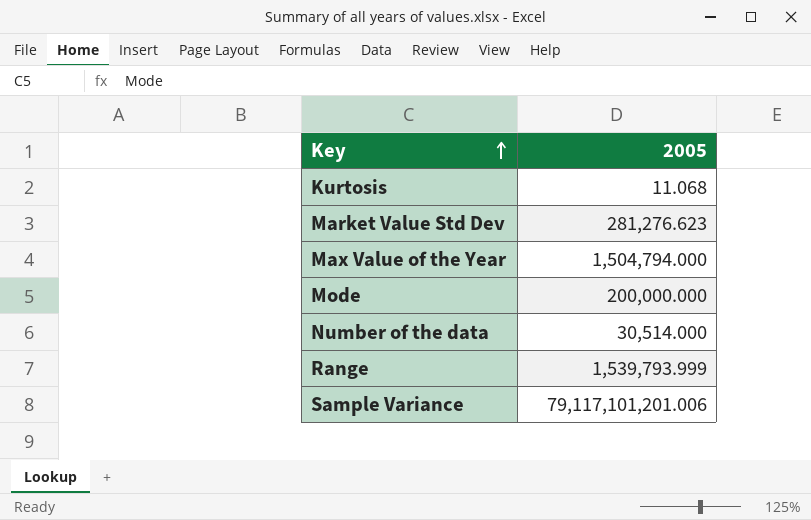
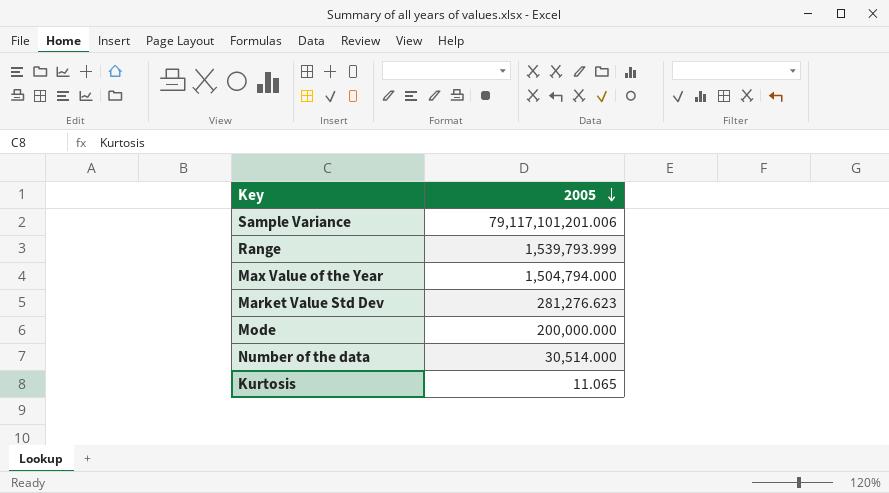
row order: Key ascending -> 2005 descending
Kurtosis | 2005: 11.068 -> 11.065

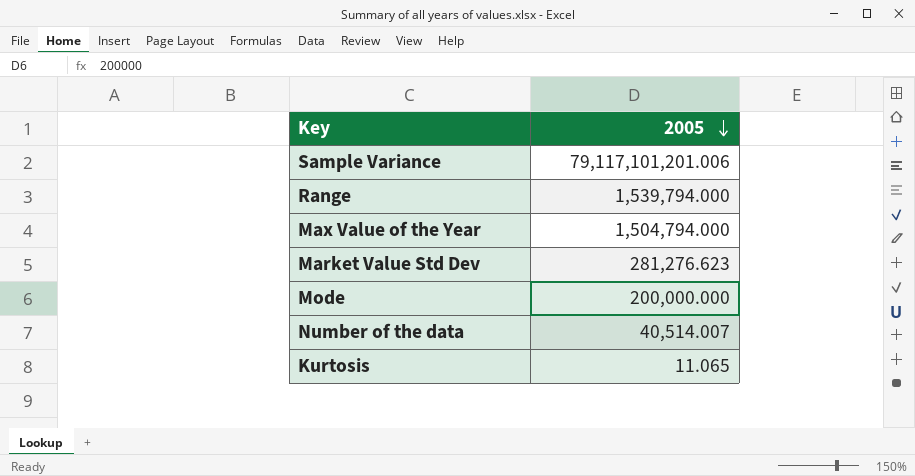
Range | 2005: 1,539,793.999 -> 1,539,794.000
Number of the data | 2005: 30,514.000 -> 40,514.007

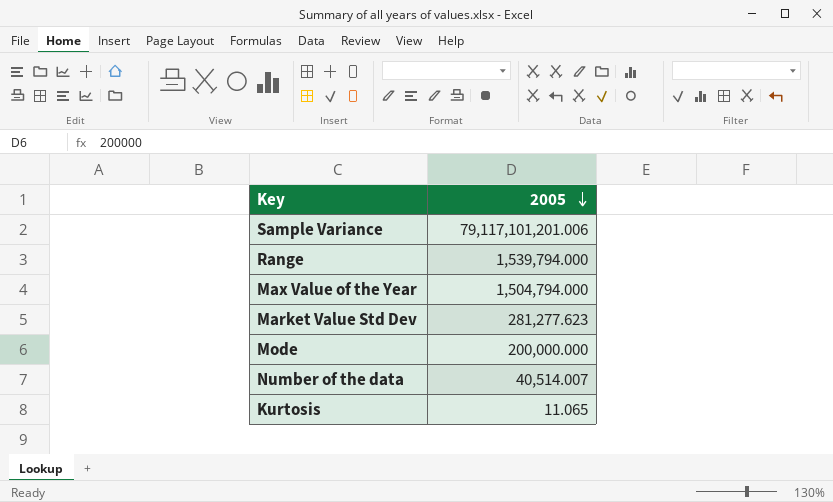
Market Value Std Dev | 2005: 281,276.623 -> 281,277.623

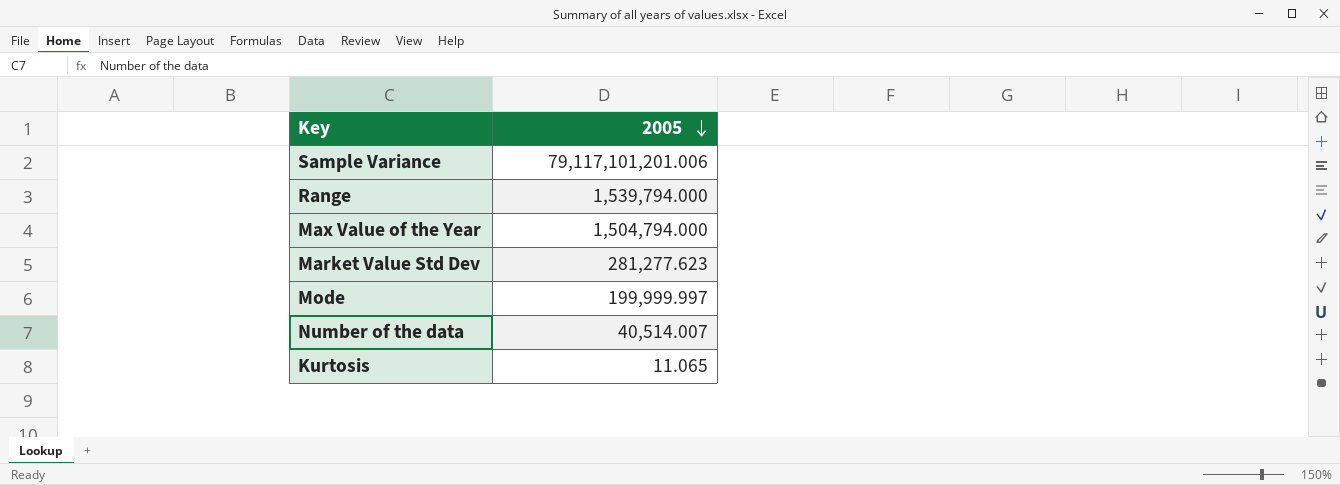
Mode | 2005: 200,000.000 -> 199,999.997

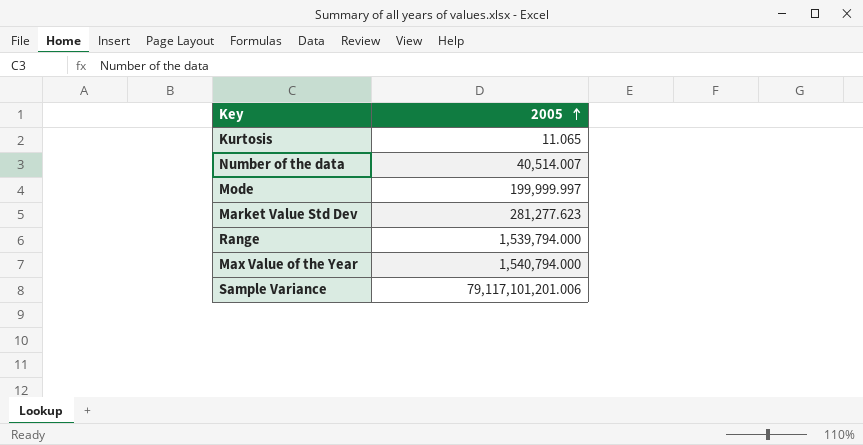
row order: 2005 descending -> 2005 ascending
Max Value of the Year | 2005: 1,504,794.000 -> 1,540,794.000

